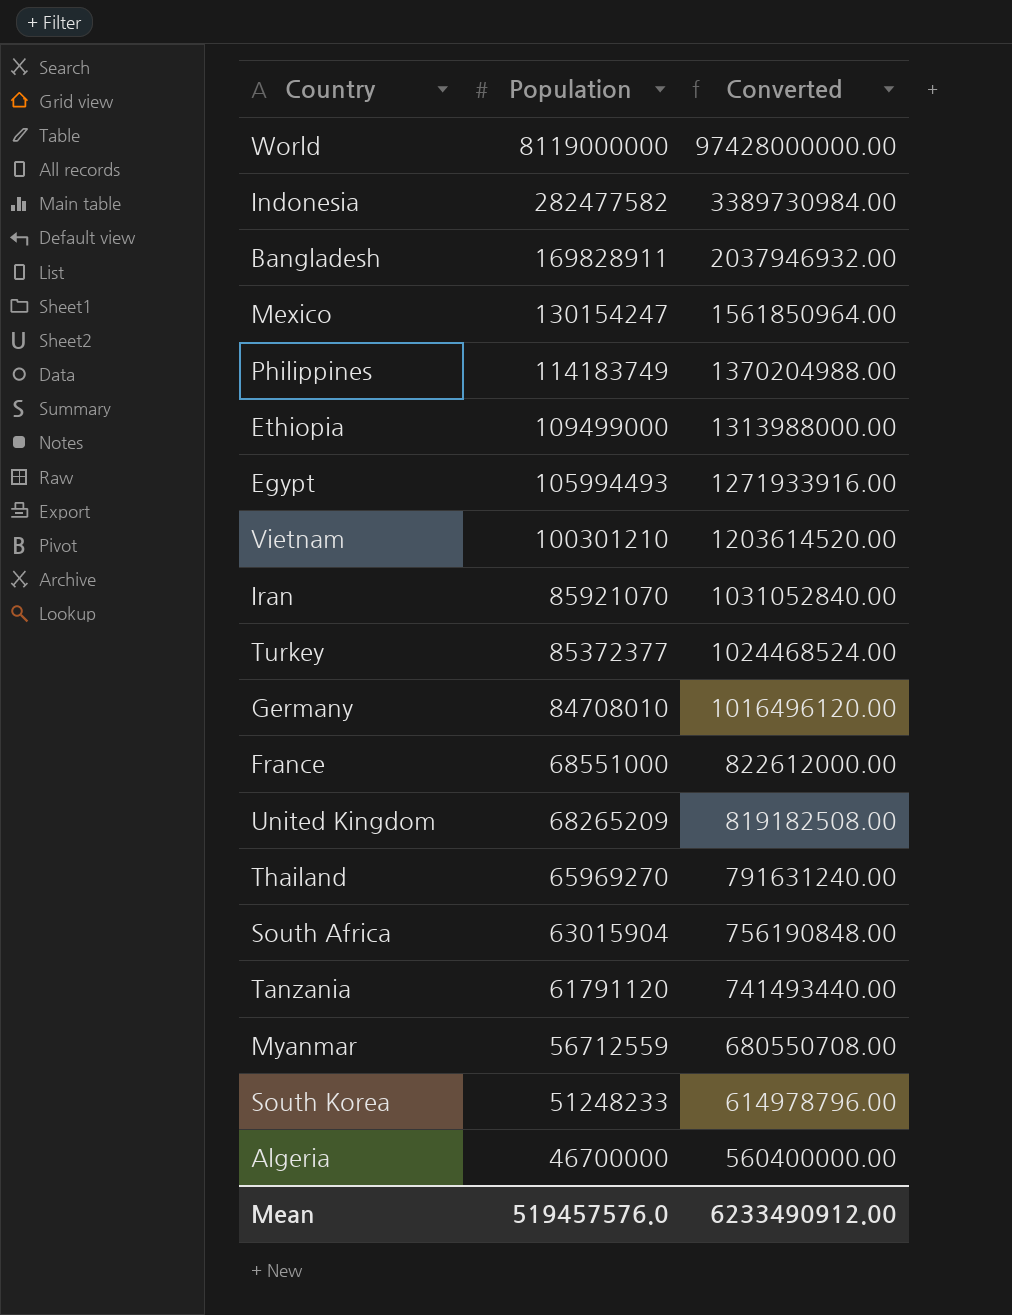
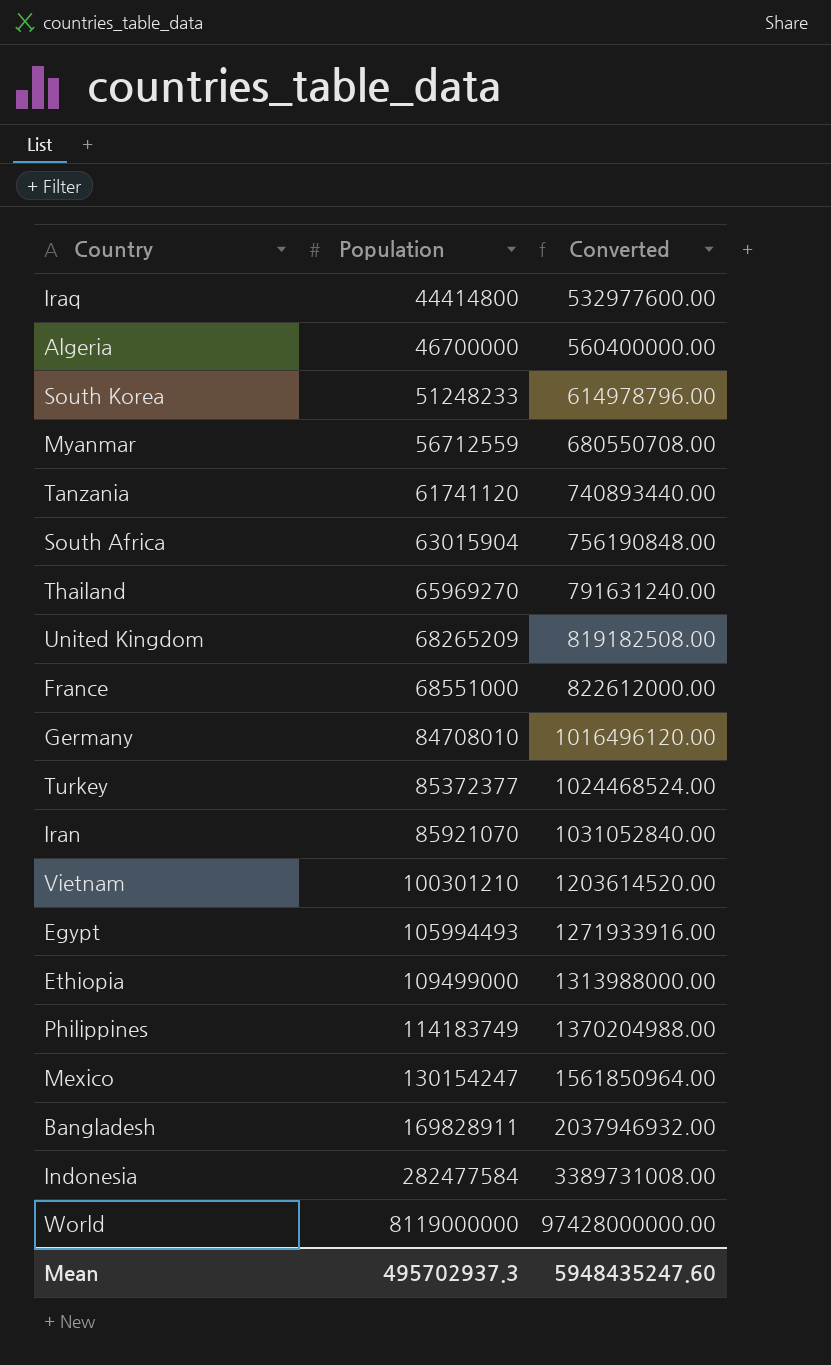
row order: Population descending -> Population ascending
row Iraq: none -> 44414800 | 532977600.00
Tanzania | Population: 61791120 -> 61741120
Tanzania | Converted: 741493440.00 -> 740893440.00
Indonesia | Population: 282477582 -> 282477584
Indonesia | Converted: 3389730984.00 -> 3389731008.00
Mean | Population: 519457576.0 -> 495702937.3
Mean | Converted: 6233490912.00 -> 5948435247.60

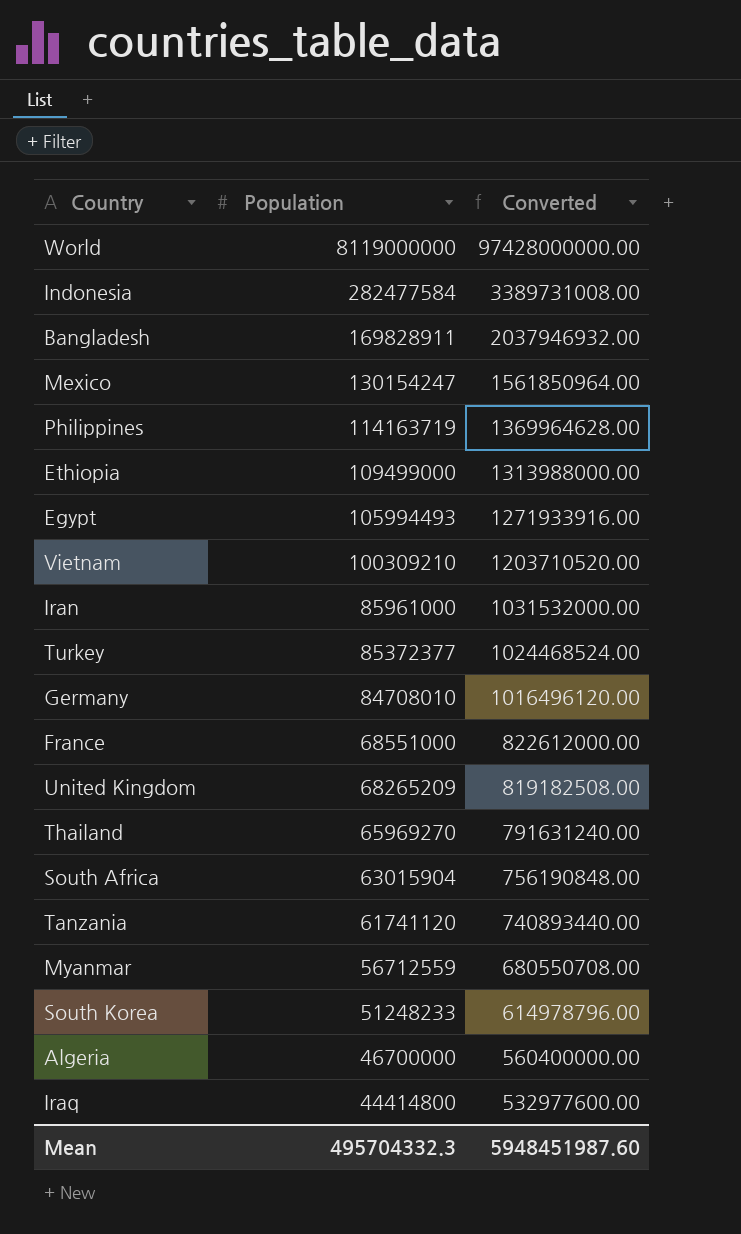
row order: Population ascending -> Population descending
Philippines | Population: 114183749 -> 114163719
Philippines | Converted: 1370204988.00 -> 1369964628.00
Vietnam | Population: 100301210 -> 100309210
Vietnam | Converted: 1203614520.00 -> 1203710520.00
Iran | Population: 85921070 -> 85961000
Iran | Converted: 1031052840.00 -> 1031532000.00
Mean | Population: 495702937.3 -> 495704332.3
Mean | Converted: 5948435247.60 -> 5948451987.60

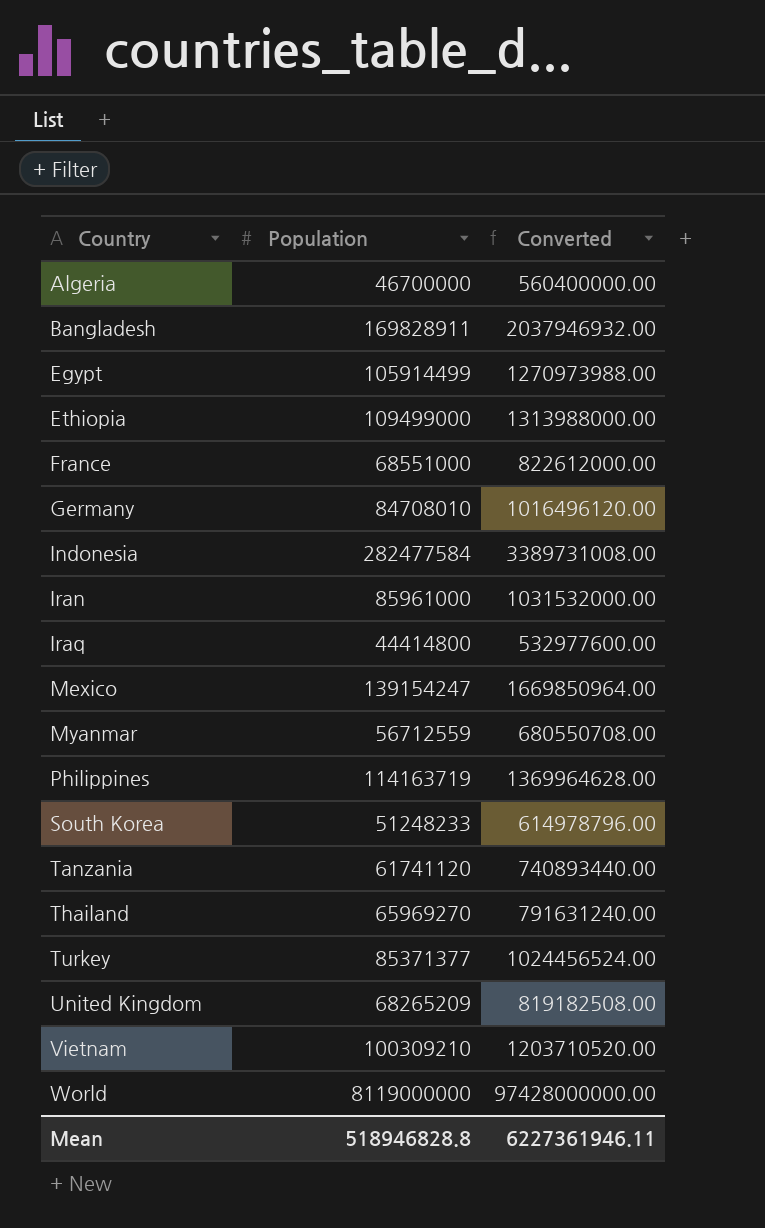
row order: Population descending -> Country ascending
row South Africa: 63015904 | 756190848.00 -> none
Egypt | Population: 105994493 -> 105914499
Egypt | Converted: 1271933916.00 -> 1270973988.00
Mexico | Population: 130154247 -> 139154247
Mexico | Converted: 1561850964.00 -> 1669850964.00
Turkey | Population: 85372377 -> 85371377
Turkey | Converted: 1024468524.00 -> 1024456524.00
Mean | Population: 495704332.3 -> 518946828.8
Mean | Converted: 5948451987.60 -> 6227361946.11

